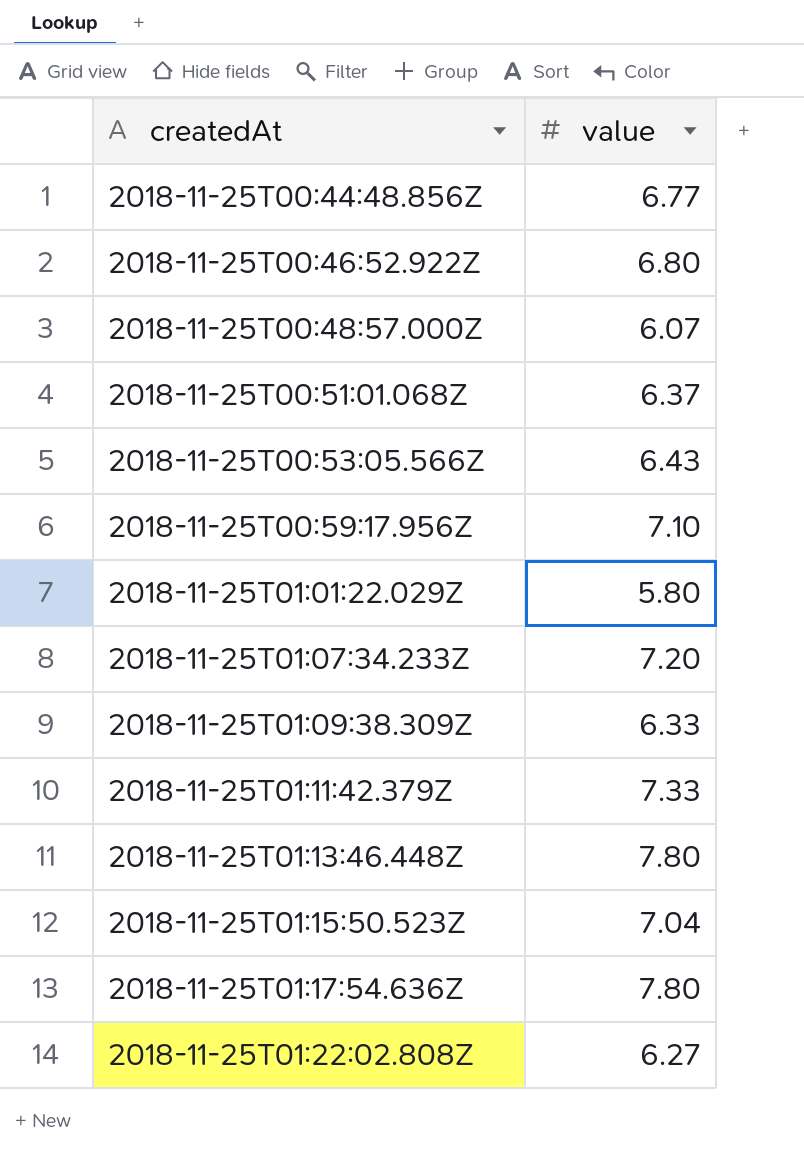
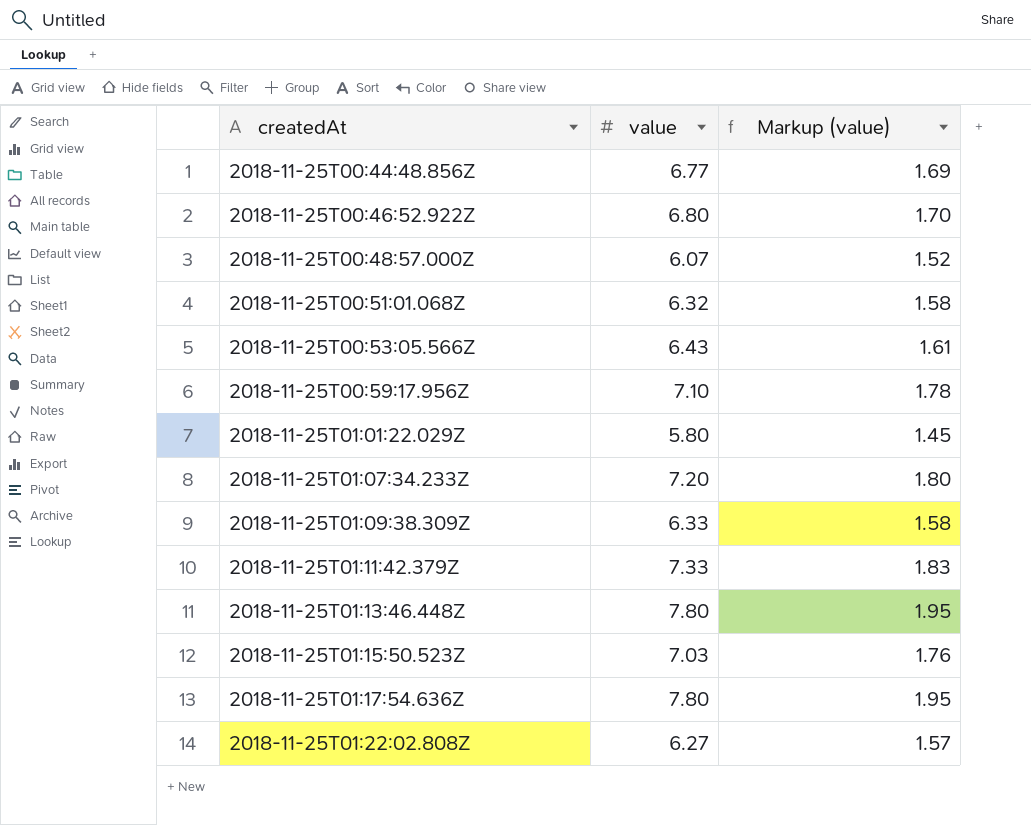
column Markup (value) | formula: none -> [value] * 0.25
2018-11-25T00:51:01.068Z | value: 6.37 -> 6.32
2018-11-25T01:15:50.523Z | value: 7.04 -> 7.03

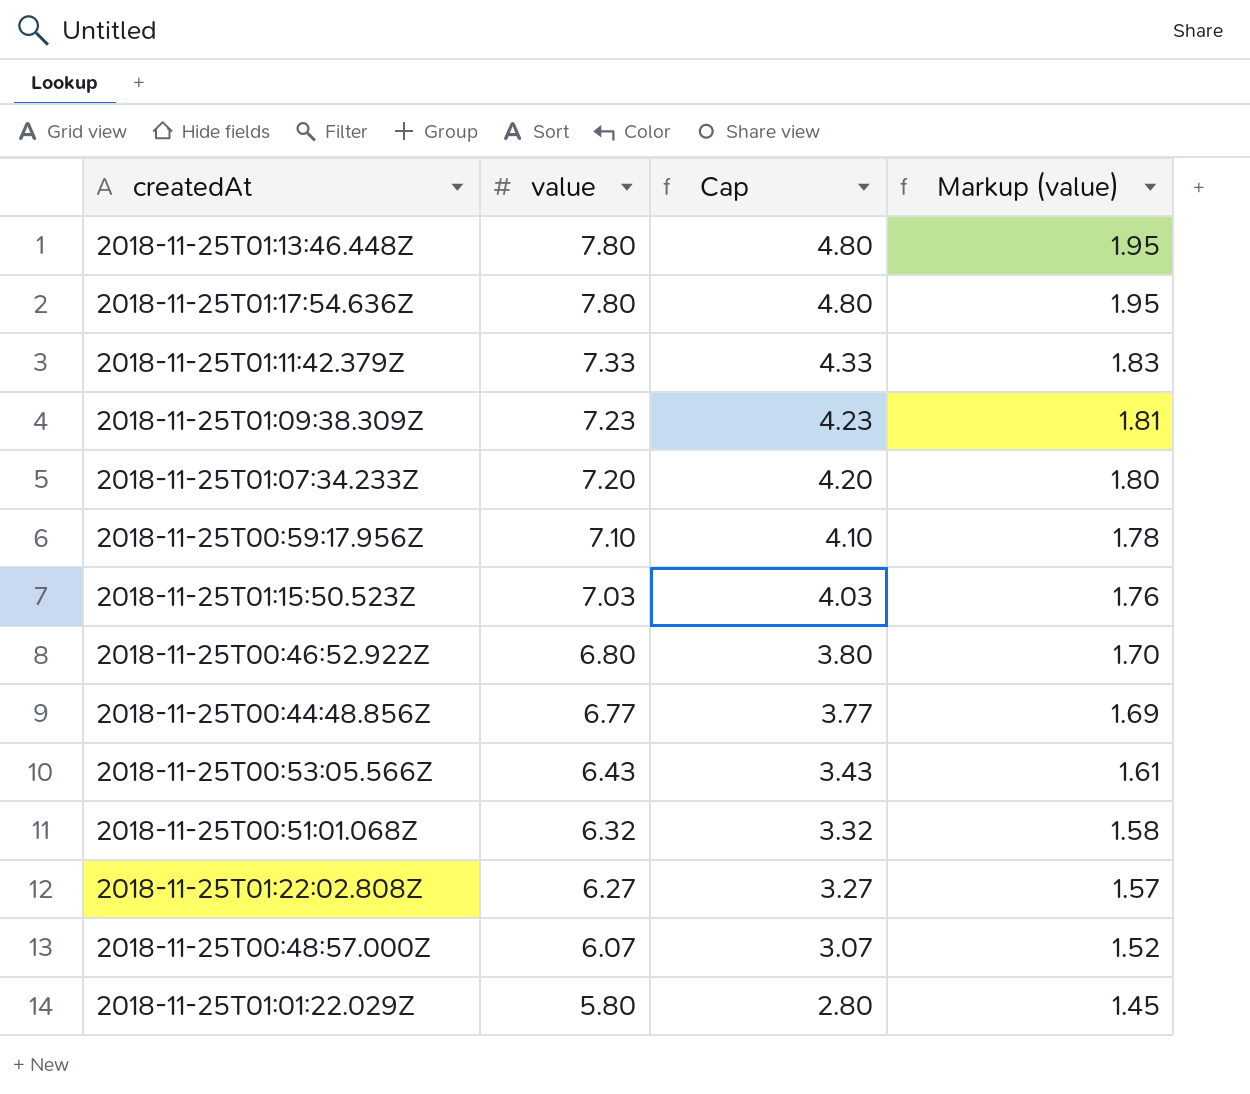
row order: createdAt ascending -> value descending
column Cap | formula: none -> [value] - 3
2018-11-25T01:09:38.309Z | value: 6.33 -> 7.23
2018-11-25T01:09:38.309Z | Markup (value): 1.58 -> 1.81

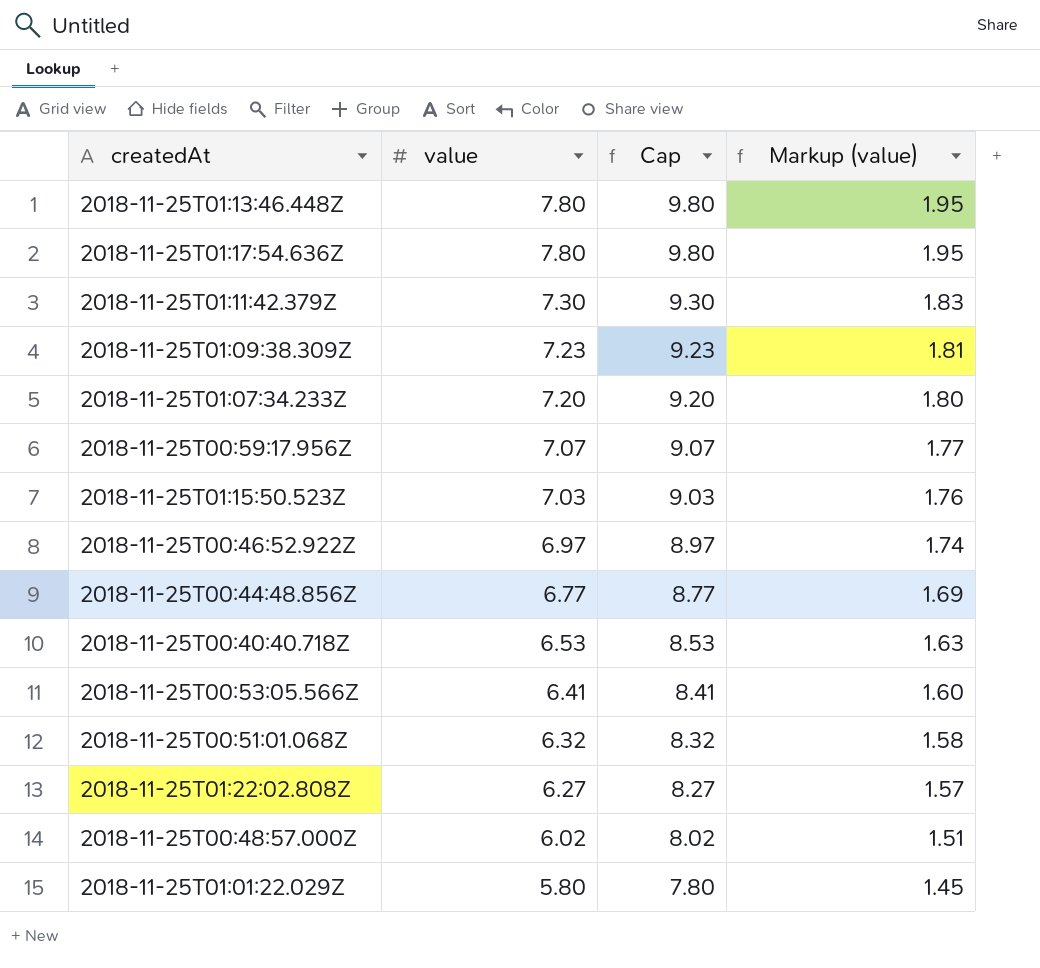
column Cap | formula: [value] - 3 -> [value] + 2
2018-11-25T01:11:42.379Z | value: 7.33 -> 7.30
2018-11-25T00:59:17.956Z | value: 7.10 -> 7.07
2018-11-25T00:59:17.956Z | Markup (value): 1.78 -> 1.77
2018-11-25T00:46:52.922Z | value: 6.80 -> 6.97
2018-11-25T00:46:52.922Z | Markup (value): 1.70 -> 1.74
row 2018-11-25T00:40:40.718Z: none -> 6.53 | 8.53 | 1.63
2018-11-25T00:53:05.566Z | value: 6.43 -> 6.41
2018-11-25T00:53:05.566Z | Markup (value): 1.61 -> 1.60
2018-11-25T00:48:57.000Z | value: 6.07 -> 6.02
2018-11-25T00:48:57.000Z | Markup (value): 1.52 -> 1.51

